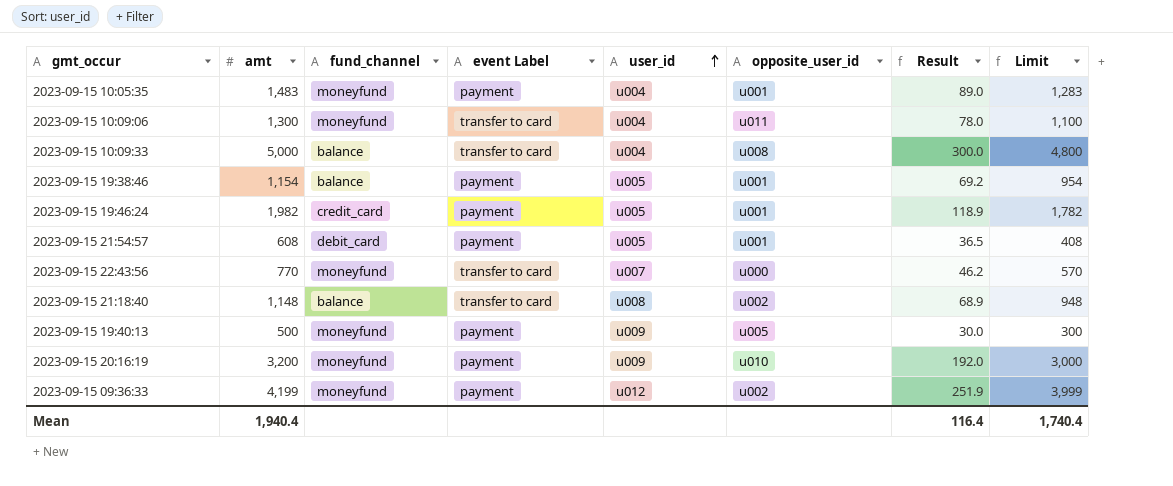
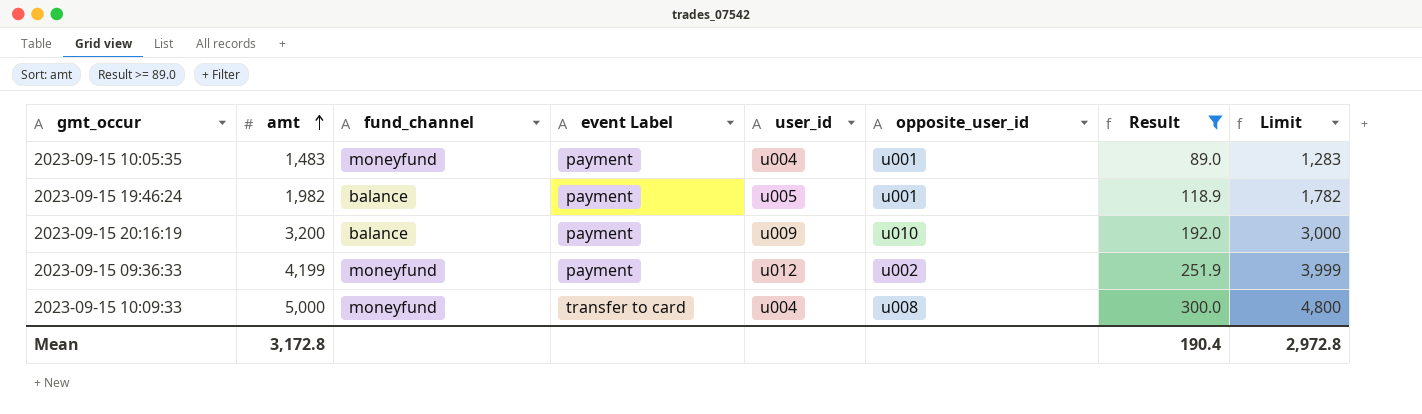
filter: none -> Result >= 89.0
row order: user_id ascending -> amt ascending
2023-09-15 19:46:24 | fund_channel: credit_card -> balance
2023-09-15 20:16:19 | fund_channel: moneyfund -> balance
2023-09-15 10:09:33 | fund_channel: balance -> moneyfund
Mean | amt: 1,940.4 -> 3,172.8
Mean | Result: 116.4 -> 190.4
Mean | Limit: 1,740.4 -> 2,972.8

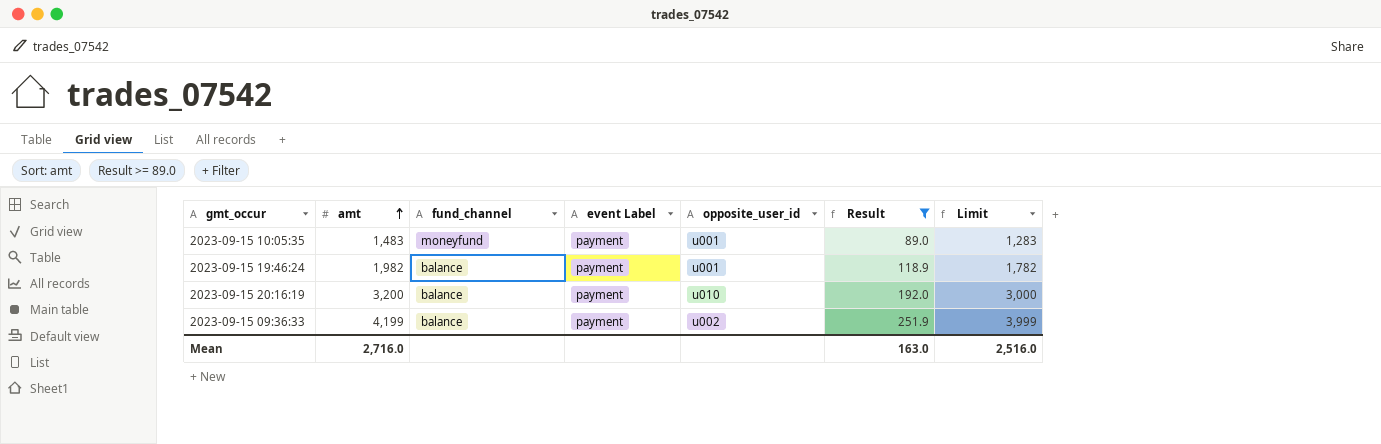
column user_id | position: 5 -> none
row 2023-09-15 10:09:33: 5,000 | moneyfund | transfer to card | u004 | u008 | 300.0 | 4,800 -> none
2023-09-15 09:36:33 | fund_channel: moneyfund -> balance
Mean | amt: 3,172.8 -> 2,716.0
Mean | Result: 190.4 -> 163.0
Mean | Limit: 2,972.8 -> 2,516.0

